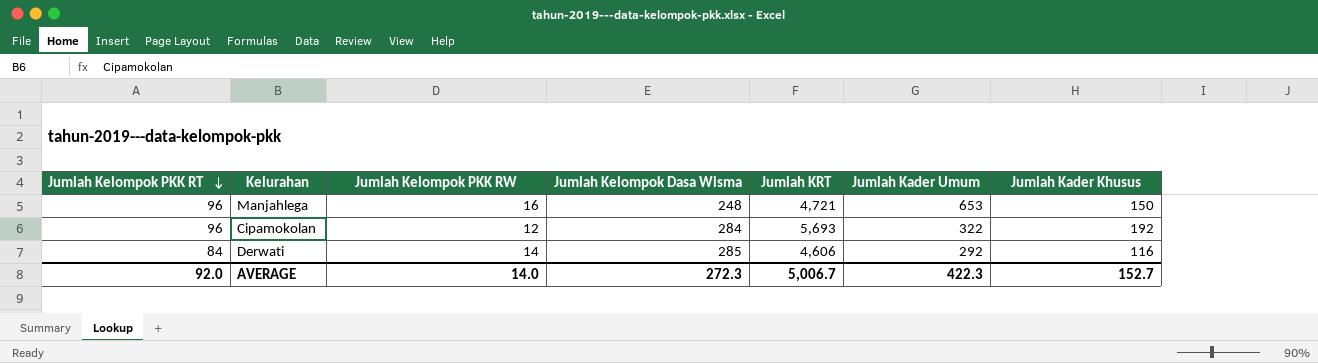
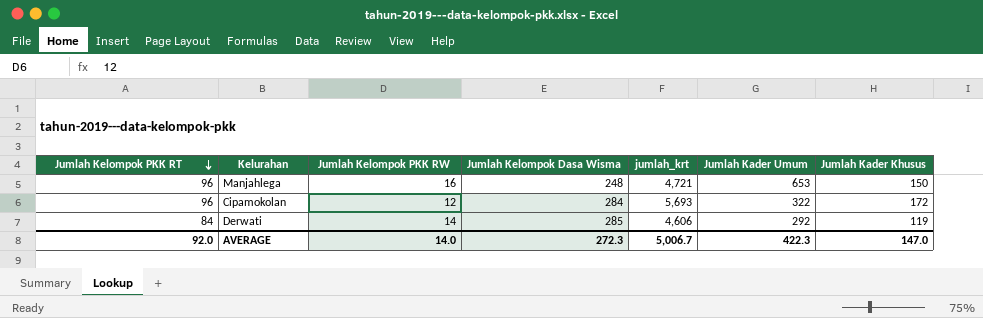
column name: Jumlah KRT -> jumlah_krt
Cipamokolan | Jumlah Kader Khusus: 192 -> 172
Derwati | Jumlah Kader Khusus: 116 -> 119
AVERAGE | Jumlah Kader Khusus: 152.7 -> 147.0

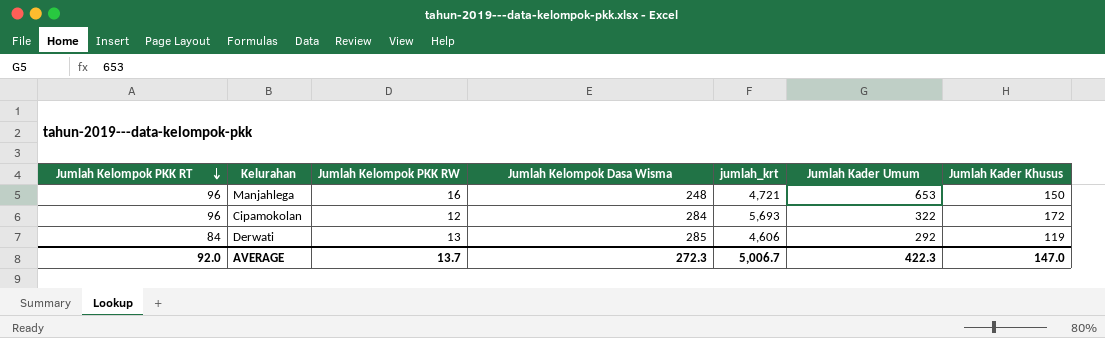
Derwati | Jumlah Kelompok PKK RW: 14 -> 13
AVERAGE | Jumlah Kelompok PKK RW: 14.0 -> 13.7

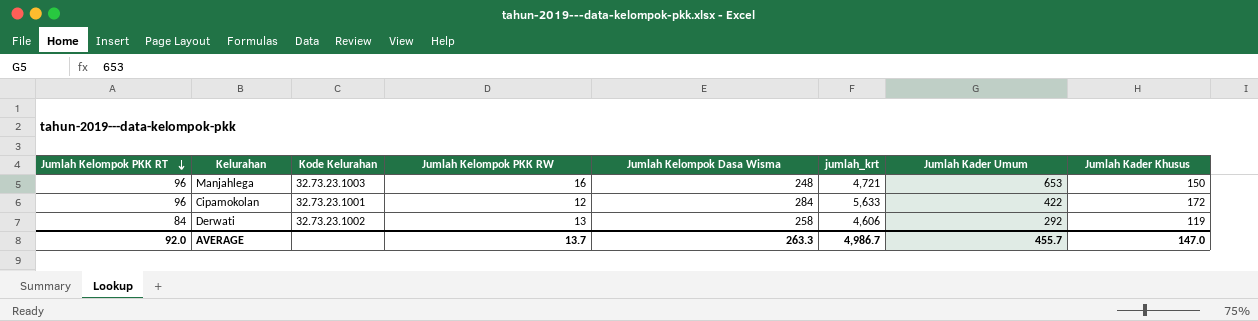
column Kode Kelurahan | position: none -> 3
Cipamokolan | jumlah_krt: 5,693 -> 5,633
Cipamokolan | Jumlah Kader Umum: 322 -> 422
Derwati | Jumlah Kelompok Dasa Wisma: 285 -> 258
AVERAGE | Jumlah Kelompok Dasa Wisma: 272.3 -> 263.3
AVERAGE | jumlah_krt: 5,006.7 -> 4,986.7
AVERAGE | Jumlah Kader Umum: 422.3 -> 455.7

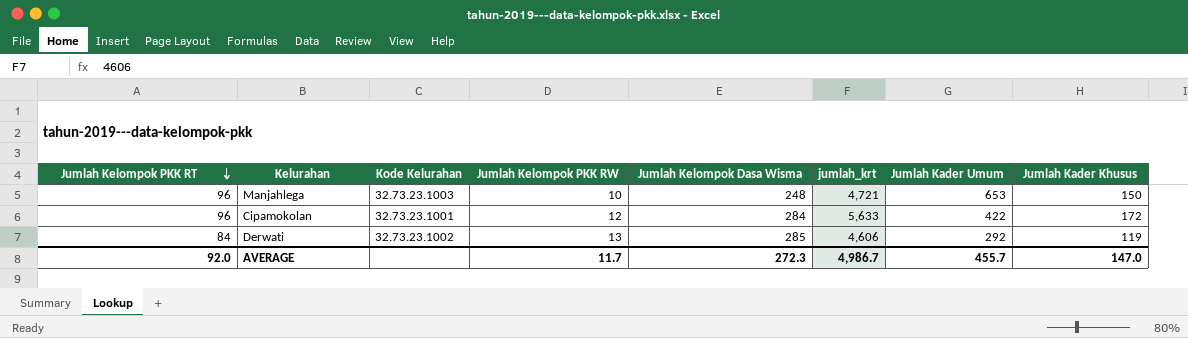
Manjahlega | Jumlah Kelompok PKK RW: 16 -> 10
Derwati | Jumlah Kelompok Dasa Wisma: 258 -> 285
AVERAGE | Jumlah Kelompok PKK RW: 13.7 -> 11.7
AVERAGE | Jumlah Kelompok Dasa Wisma: 263.3 -> 272.3

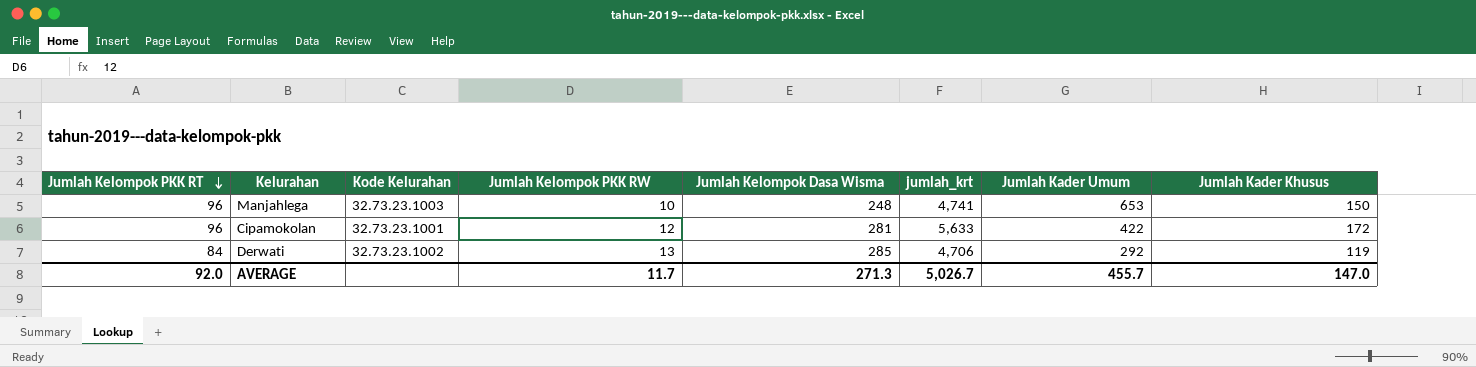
Manjahlega | jumlah_krt: 4,721 -> 4,741
Cipamokolan | Jumlah Kelompok Dasa Wisma: 284 -> 281
Derwati | jumlah_krt: 4,606 -> 4,706
AVERAGE | Jumlah Kelompok Dasa Wisma: 272.3 -> 271.3
AVERAGE | jumlah_krt: 4,986.7 -> 5,026.7

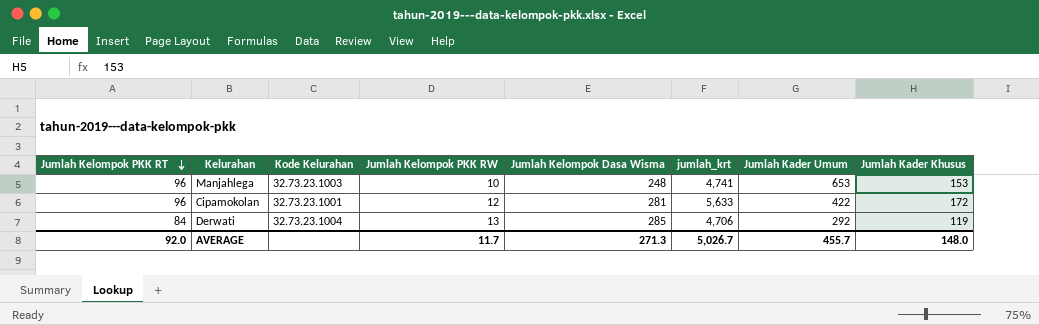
Manjahlega | Jumlah Kader Khusus: 150 -> 153
Derwati | Kode Kelurahan: 32.73.23.1002 -> 32.73.23.1004
AVERAGE | Jumlah Kader Khusus: 147.0 -> 148.0

